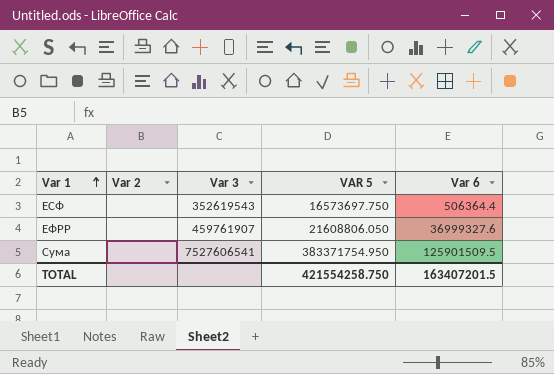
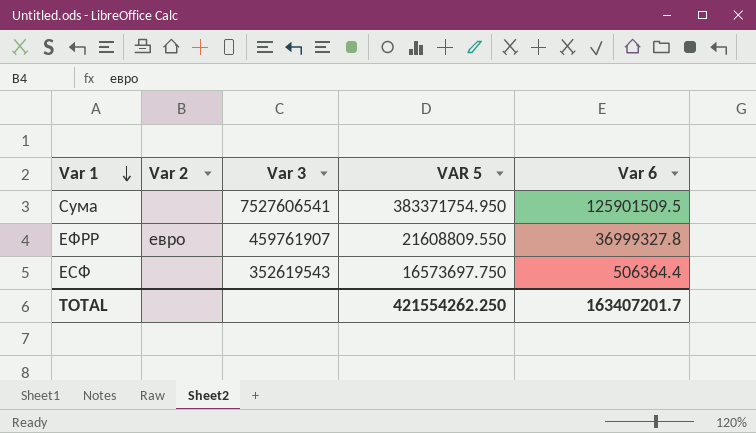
row order: Var 1 ascending -> Var 1 descending
ЕФРР | Var 2: none -> евро
ЕФРР | VAR 5: 21608806.050 -> 21608809.550
ЕФРР | Var 6: 36999327.6 -> 36999327.8
TOTAL | VAR 5: 421554258.750 -> 421554262.250
TOTAL | Var 6: 163407201.5 -> 163407201.7

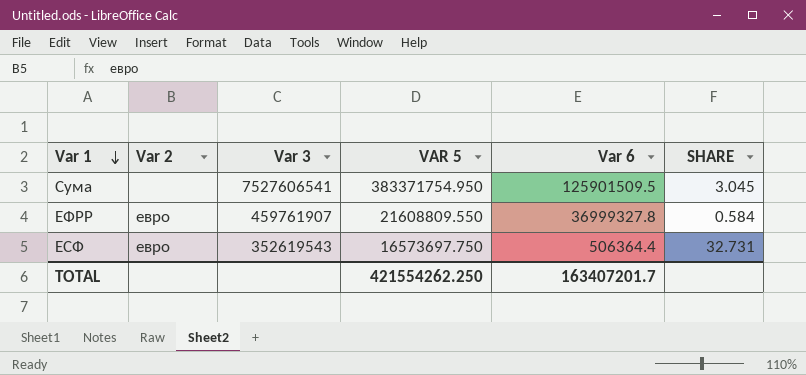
column SHARE | formula: none -> [VAR 5] / [Var 6]
ЕСФ | Var 2: none -> евро

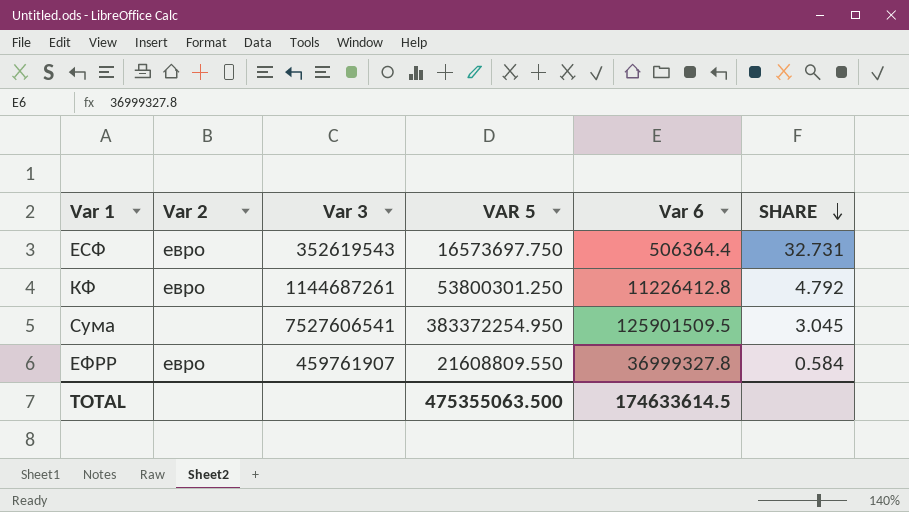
row order: Var 1 descending -> SHARE descending
row КФ: none -> евро | 1144687261 | 53800301.250 | 11226412.8 | 4.792
Сума | VAR 5: 383371754.950 -> 383372254.950
TOTAL | VAR 5: 421554262.250 -> 475355063.500
TOTAL | Var 6: 163407201.7 -> 174633614.5

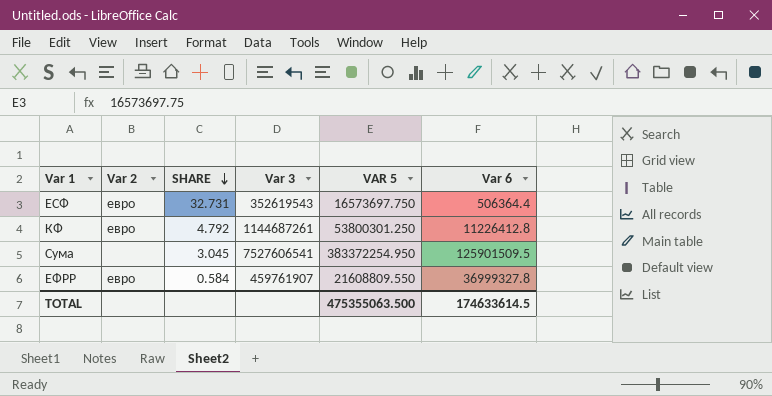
column SHARE | position: 6 -> 3

